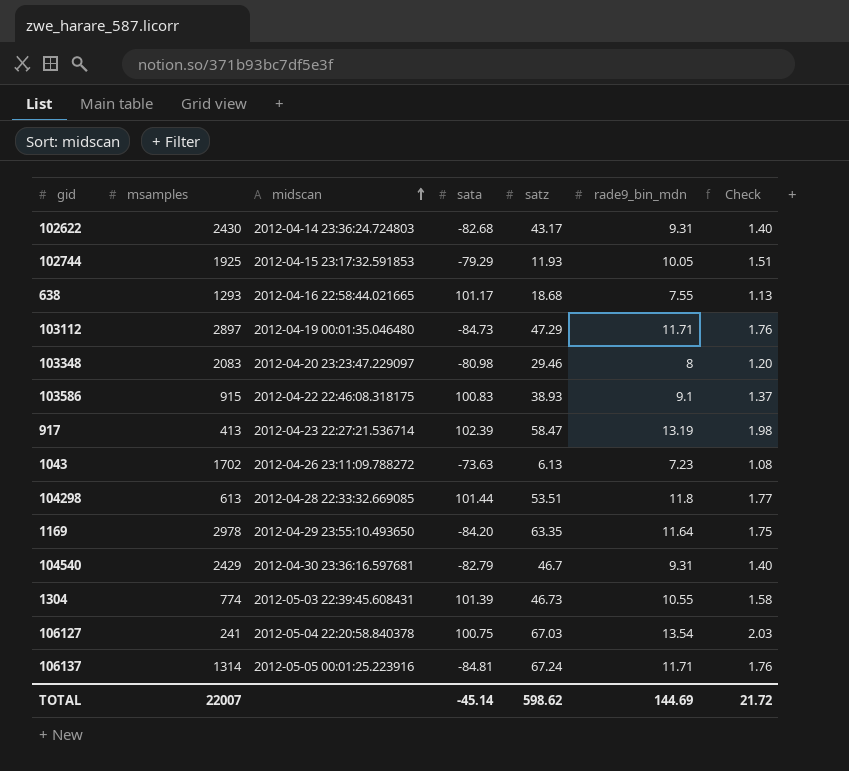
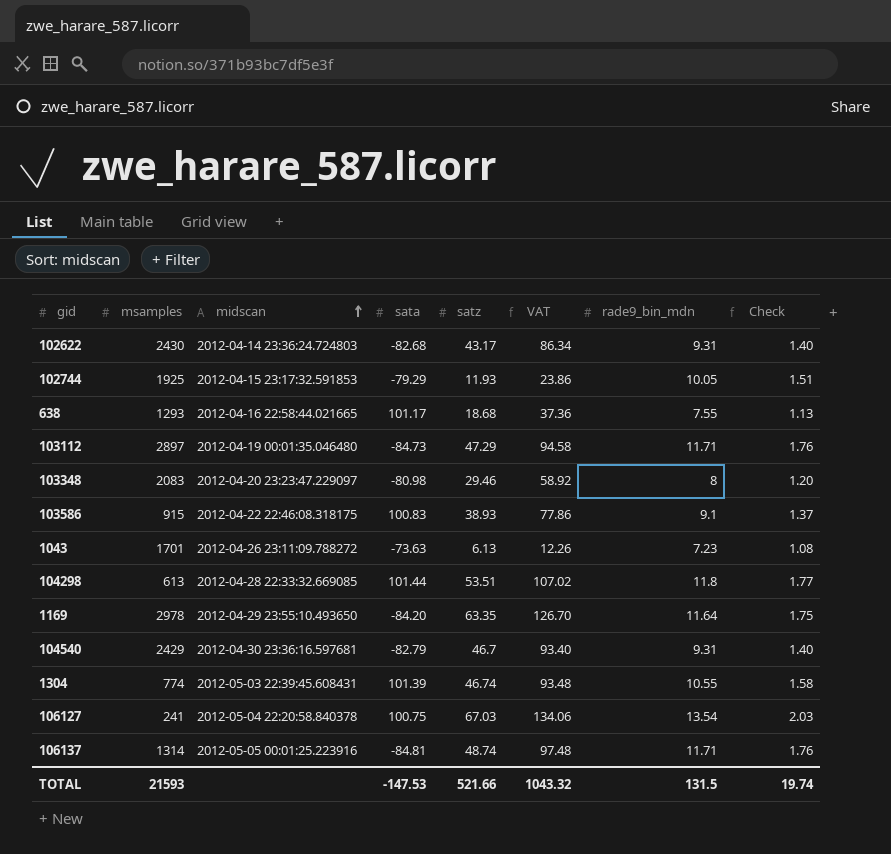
column VAT | formula: none -> [satz] * 2
row 917: 413 | 2012-04-23 22:27:21.536714 | 102.39 | 58.47 | 13.19 | 1.98 -> none
1043 | msamples: 1702 -> 1701
1304 | satz: 46.73 -> 46.74
106137 | satz: 67.24 -> 48.74
TOTAL | msamples: 22007 -> 21593
TOTAL | sata: -45.14 -> -147.53
TOTAL | satz: 598.62 -> 521.66
TOTAL | rade9_bin_mdn: 144.69 -> 131.5
TOTAL | Check: 21.72 -> 19.74

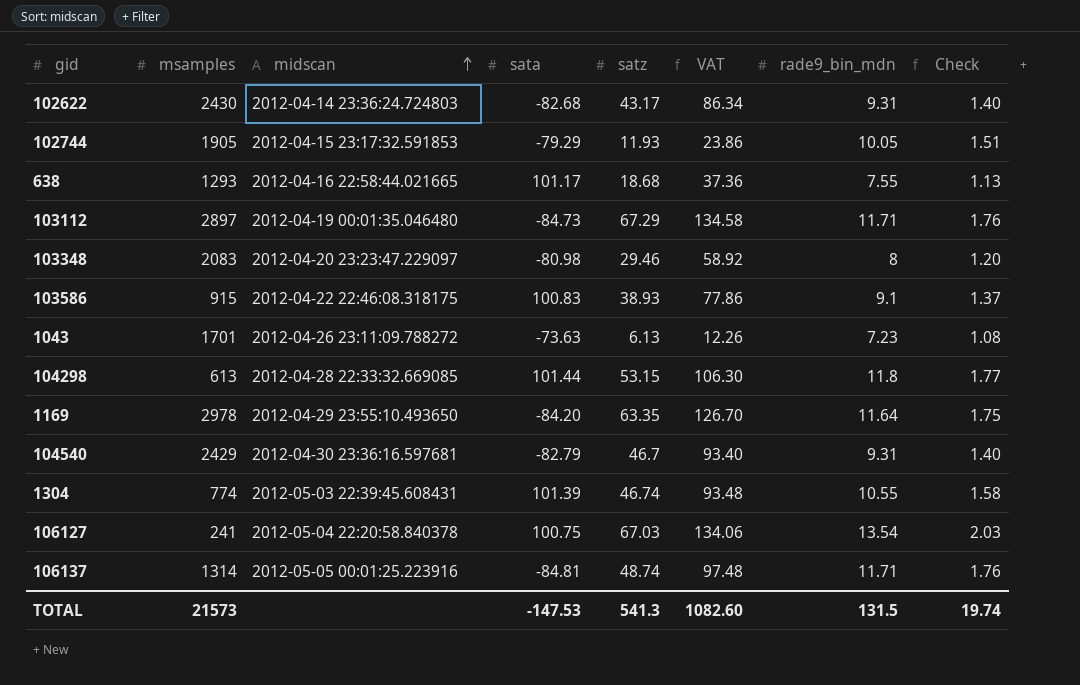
102744 | msamples: 1925 -> 1905
103112 | satz: 47.29 -> 67.29
103112 | VAT: 94.58 -> 134.58
104298 | satz: 53.51 -> 53.15
104298 | VAT: 107.02 -> 106.30
TOTAL | msamples: 21593 -> 21573
TOTAL | satz: 521.66 -> 541.3
TOTAL | VAT: 1043.32 -> 1082.60

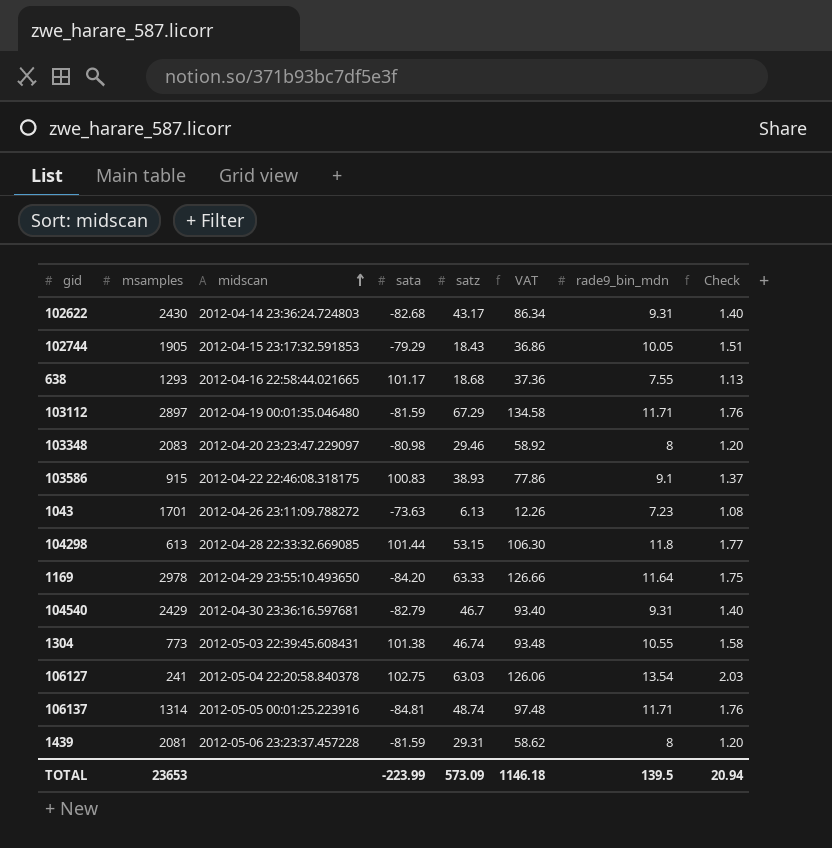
102744 | satz: 11.93 -> 18.43
102744 | VAT: 23.86 -> 36.86
103112 | sata: -84.73 -> -81.59
1169 | satz: 63.35 -> 63.33
1169 | VAT: 126.70 -> 126.66
1304 | msamples: 774 -> 773
1304 | sata: 101.39 -> 101.38
106127 | sata: 100.75 -> 102.75
106127 | satz: 67.03 -> 63.03
106127 | VAT: 134.06 -> 126.06
row 1439: none -> 2081 | 2012-05-06 23:23:37.457228 | -81.59 | 29.31 | 58.62 | 8 | 1.20
TOTAL | msamples: 21573 -> 23653
TOTAL | sata: -147.53 -> -223.99
TOTAL | satz: 541.3 -> 573.09
TOTAL | VAT: 1082.60 -> 1146.18
TOTAL | rade9_bin_mdn: 131.5 -> 139.5
TOTAL | Check: 19.74 -> 20.94

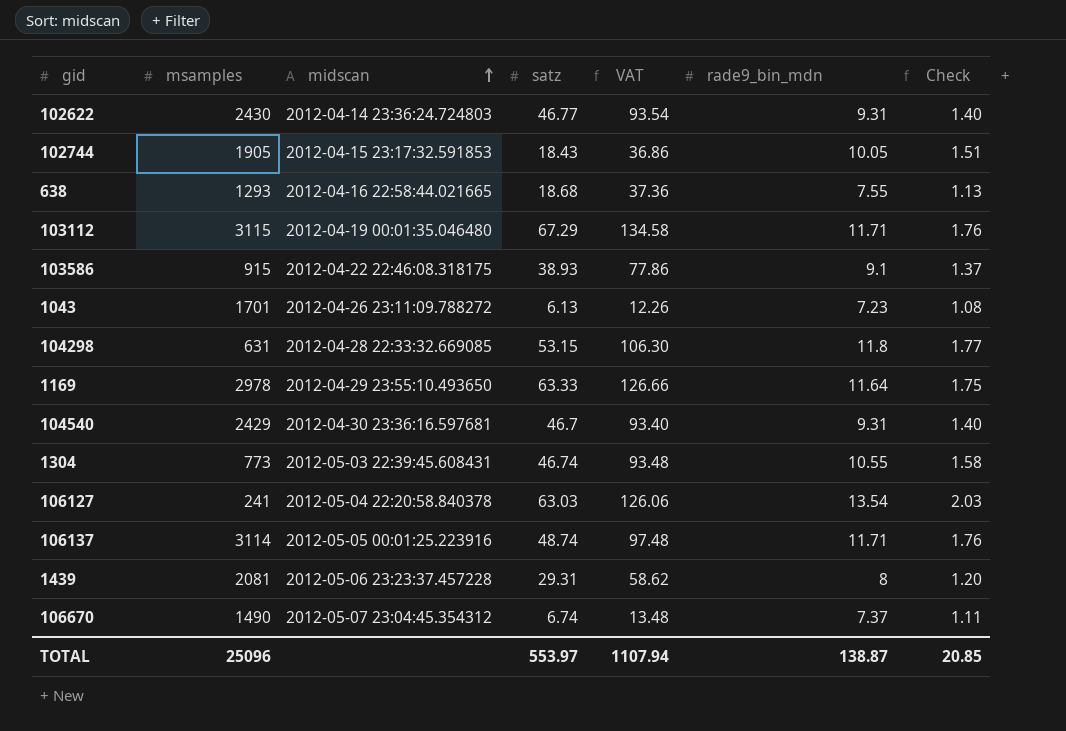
column sata | position: 4 -> none
row 103348: 2083 | 2012-04-20 23:23:47.229097 | -80.98 | 29.46 | 58.92 | 8 | 1.20 -> none
102622 | satz: 43.17 -> 46.77
102622 | VAT: 86.34 -> 93.54
103112 | msamples: 2897 -> 3115
104298 | msamples: 613 -> 631
106137 | msamples: 1314 -> 3114
row 106670: none -> 1490 | 2012-05-07 23:04:45.354312 | 6.74 | 13.48 | 7.37 | 1.11
TOTAL | msamples: 23653 -> 25096
TOTAL | satz: 573.09 -> 553.97
TOTAL | VAT: 1146.18 -> 1107.94
TOTAL | rade9_bin_mdn: 139.5 -> 138.87
TOTAL | Check: 20.94 -> 20.85

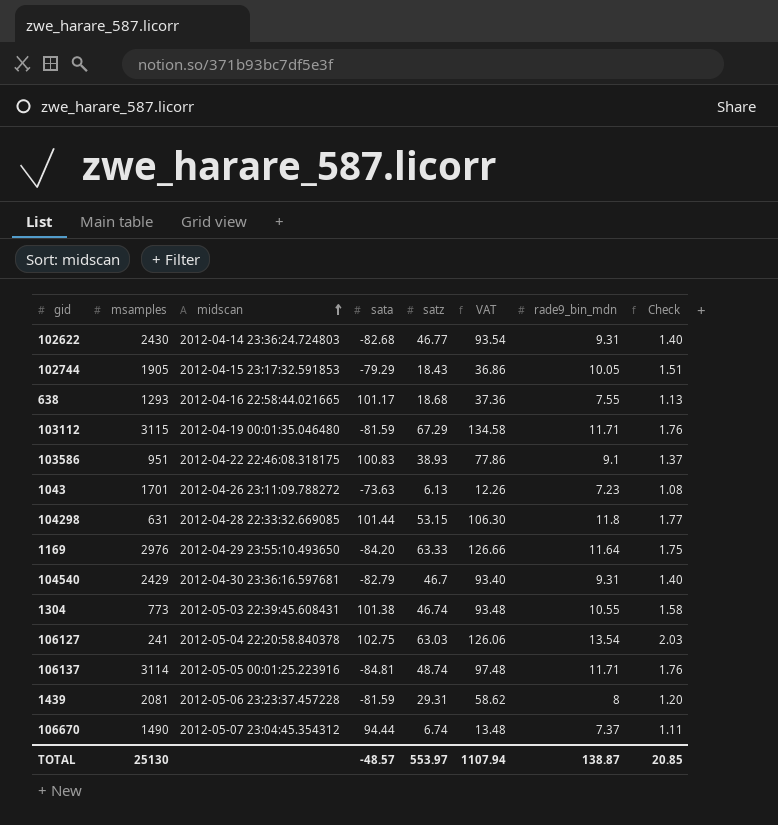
column sata | position: none -> 4
103586 | msamples: 915 -> 951
1169 | msamples: 2978 -> 2976
TOTAL | msamples: 25096 -> 25130

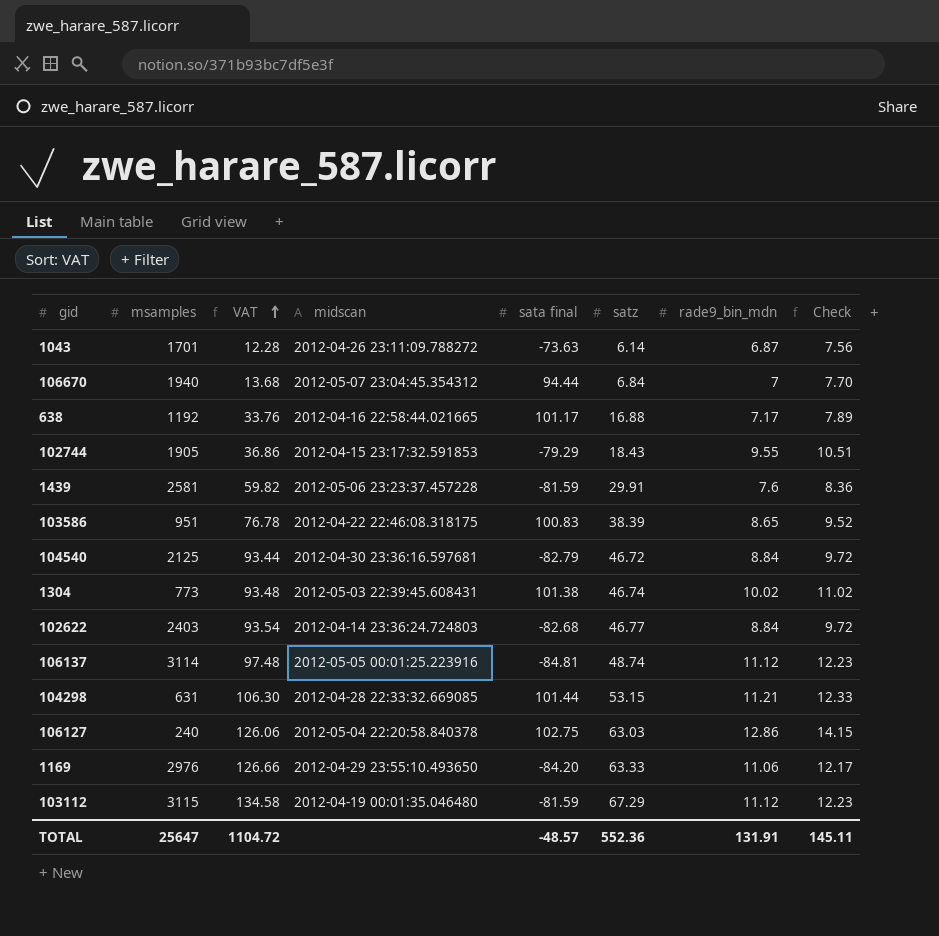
row order: midscan ascending -> VAT ascending
column VAT | position: 6 -> 3
column name: sata -> sata final
column Check | formula: [rade9_bin_mdn] * 0.15 -> [rade9_bin_mdn] * 1.1
1043 | VAT: 12.26 -> 12.28
1043 | satz: 6.13 -> 6.14
1043 | rade9_bin_mdn: 7.23 -> 6.87
106670 | msamples: 1490 -> 1940
106670 | VAT: 13.48 -> 13.68
106670 | satz: 6.74 -> 6.84
106670 | rade9_bin_mdn: 7.37 -> 7
638 | msamples: 1293 -> 1192
638 | VAT: 37.36 -> 33.76
638 | satz: 18.68 -> 16.88
638 | rade9_bin_mdn: 7.55 -> 7.17
102744 | rade9_bin_mdn: 10.05 -> 9.55
1439 | msamples: 2081 -> 2581
1439 | VAT: 58.62 -> 59.82
1439 | satz: 29.31 -> 29.91
1439 | rade9_bin_mdn: 8 -> 7.6
103586 | VAT: 77.86 -> 76.78
103586 | satz: 38.93 -> 38.39
103586 | rade9_bin_mdn: 9.1 -> 8.65
104540 | msamples: 2429 -> 2125
104540 | VAT: 93.40 -> 93.44
104540 | satz: 46.7 -> 46.72
104540 | rade9_bin_mdn: 9.31 -> 8.84
1304 | rade9_bin_mdn: 10.55 -> 10.02
102622 | msamples: 2430 -> 2403
102622 | rade9_bin_mdn: 9.31 -> 8.84
106137 | rade9_bin_mdn: 11.71 -> 11.12
104298 | rade9_bin_mdn: 11.8 -> 11.21
106127 | msamples: 241 -> 240
106127 | rade9_bin_mdn: 13.54 -> 12.86
1169 | rade9_bin_mdn: 11.64 -> 11.06
103112 | rade9_bin_mdn: 11.71 -> 11.12
TOTAL | msamples: 25130 -> 25647
TOTAL | VAT: 1107.94 -> 1104.72
TOTAL | satz: 553.97 -> 552.36
TOTAL | rade9_bin_mdn: 138.87 -> 131.91
TOTAL | Check: 20.85 -> 145.11

